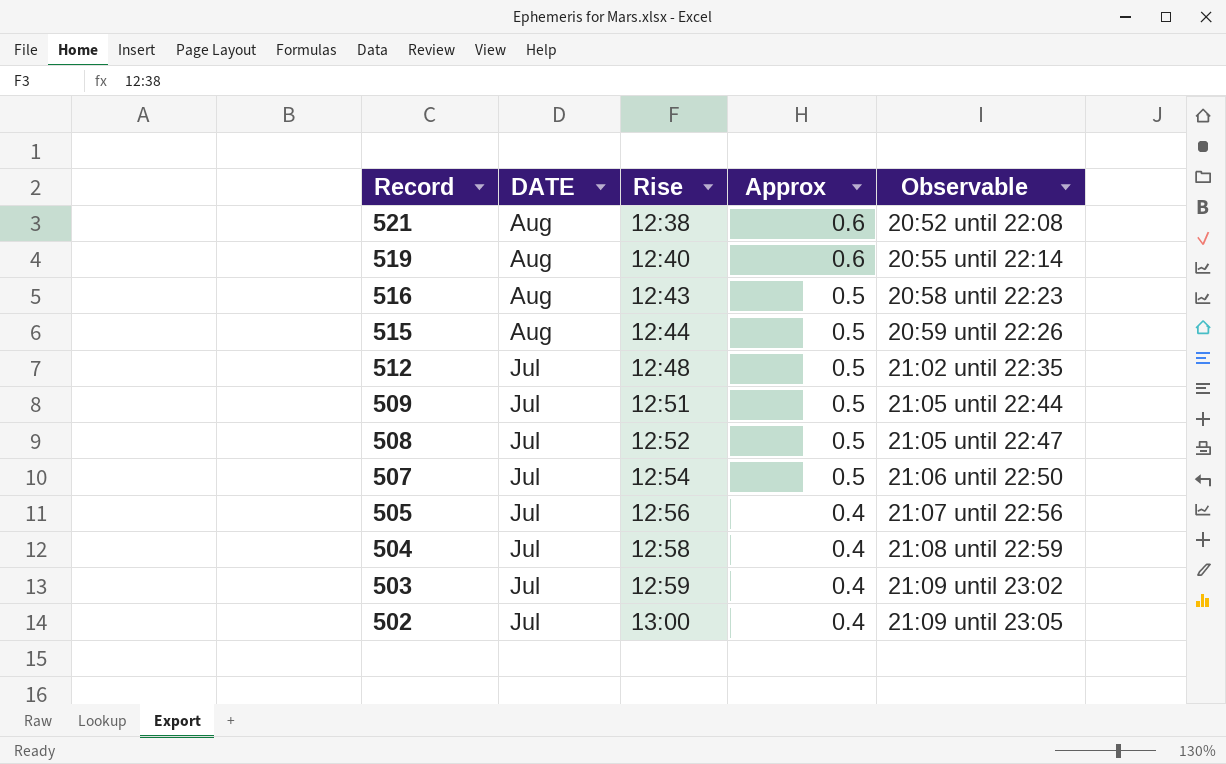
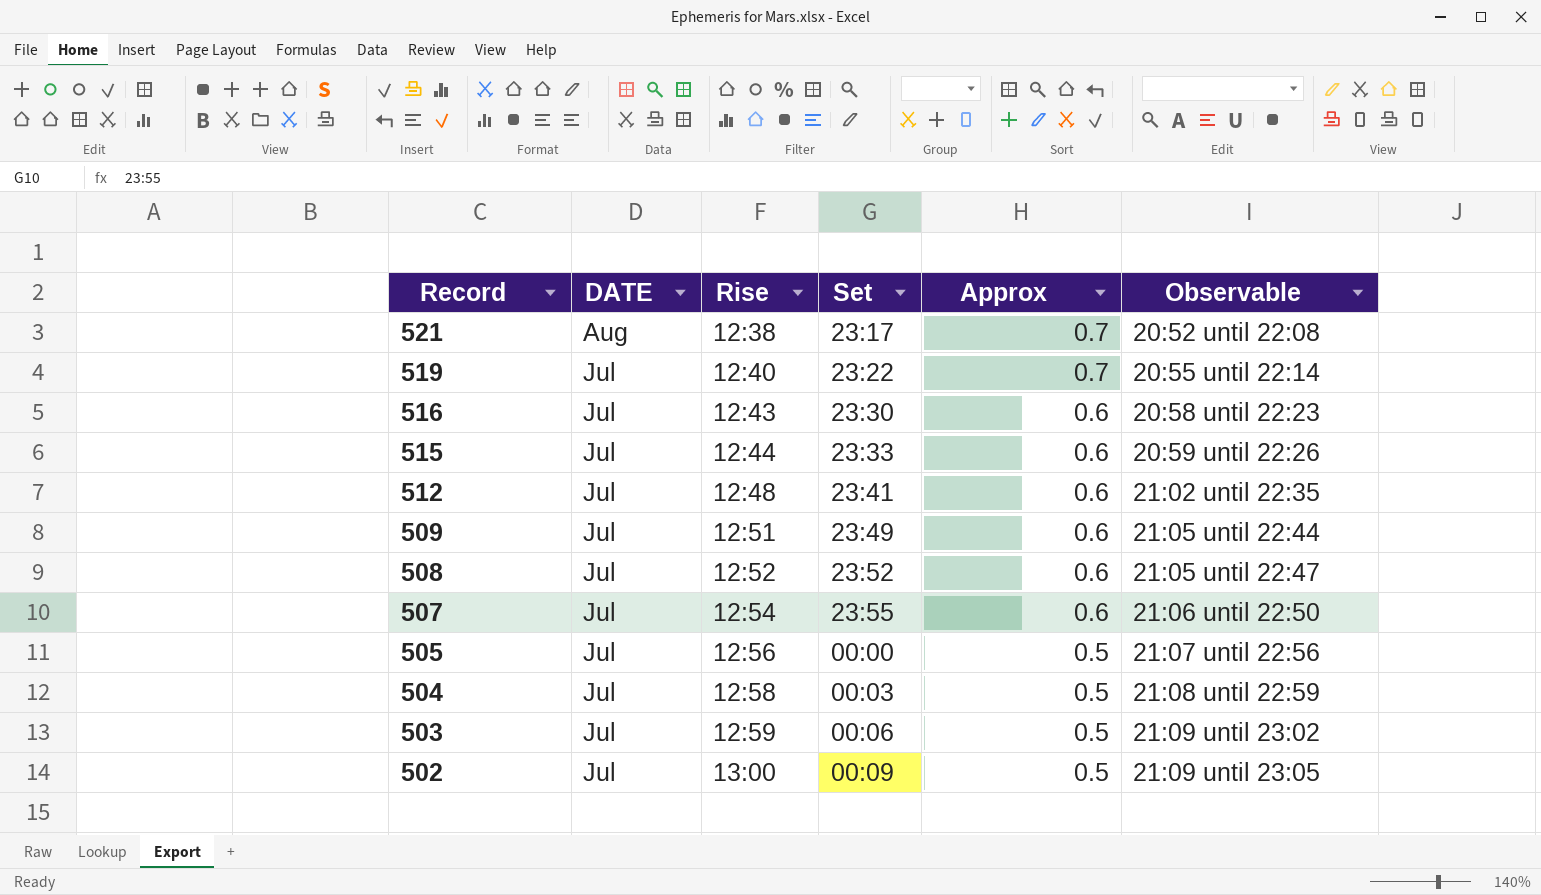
column Set | position: none -> 4
521 | Approx: 0.6 -> 0.7
519 | DATE: Aug -> Jul
519 | Approx: 0.6 -> 0.7
516 | DATE: Aug -> Jul
516 | Approx: 0.5 -> 0.6
515 | DATE: Aug -> Jul
515 | Approx: 0.5 -> 0.6
512 | Approx: 0.5 -> 0.6
509 | Approx: 0.5 -> 0.6
508 | Approx: 0.5 -> 0.6
507 | Approx: 0.5 -> 0.6
505 | Approx: 0.4 -> 0.5
504 | Approx: 0.4 -> 0.5
503 | Approx: 0.4 -> 0.5
502 | Approx: 0.4 -> 0.5

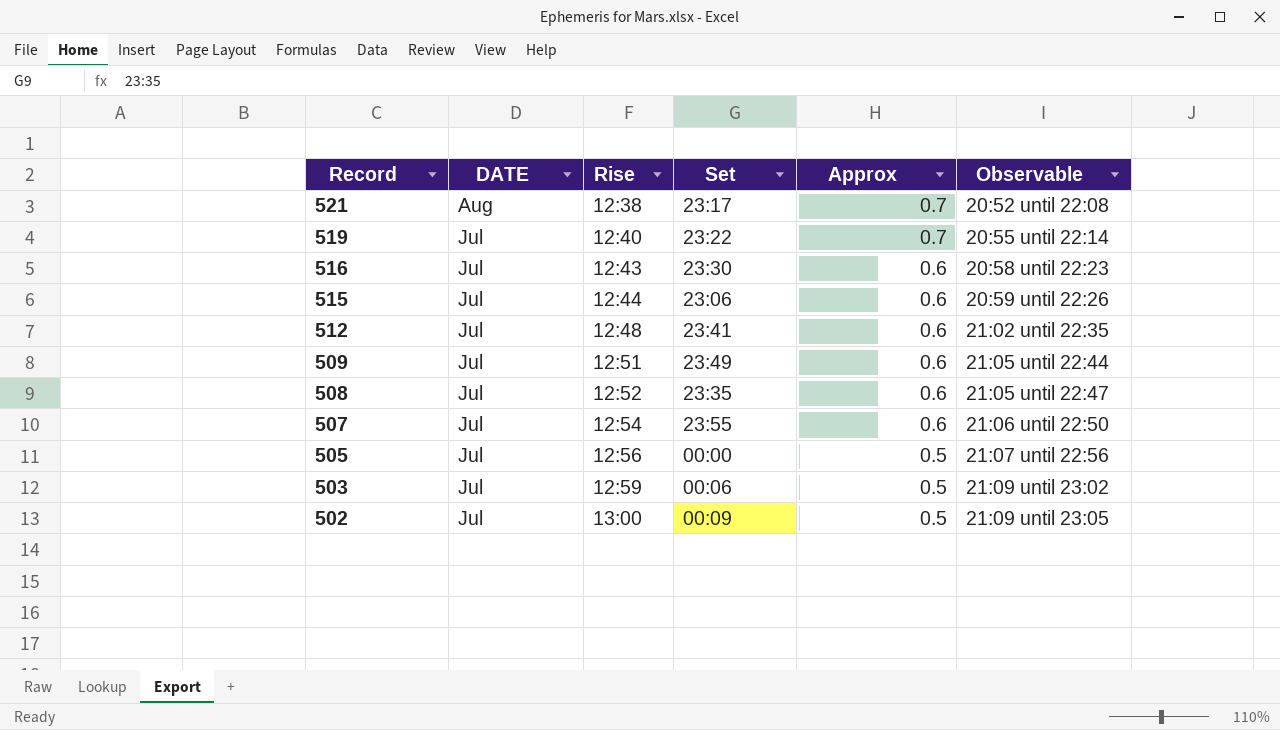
row 504: Jul | 12:58 | 00:03 | 0.5 | 21:08 until 22:59 -> none
515 | Set: 23:33 -> 23:06
508 | Set: 23:52 -> 23:35

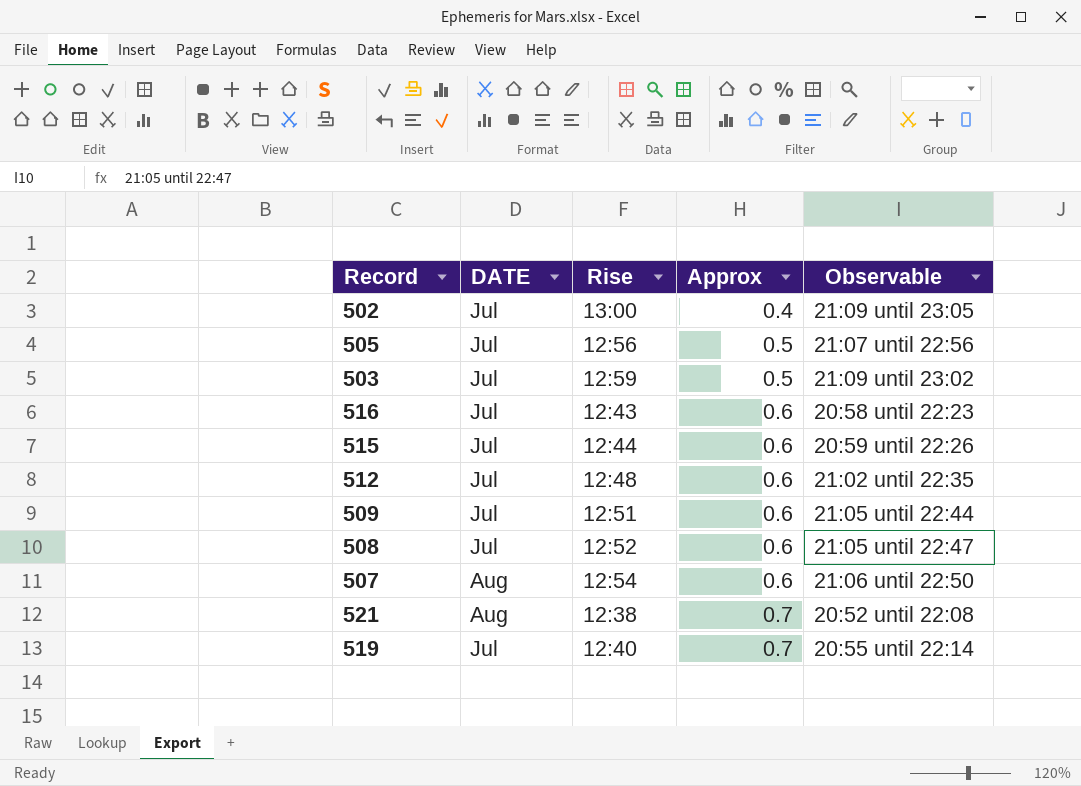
row order: Record descending -> Approx ascending
column Set | position: 4 -> none
502 | Approx: 0.5 -> 0.4
507 | DATE: Jul -> Aug

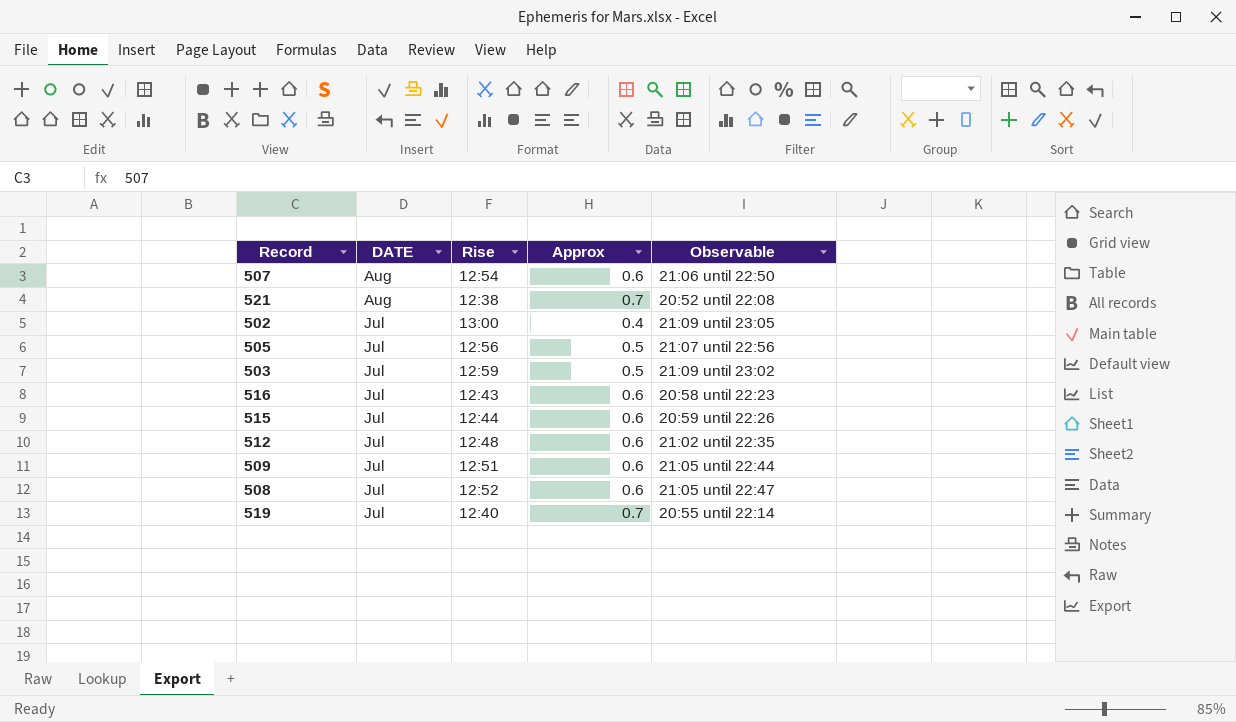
row order: Approx ascending -> DATE descending

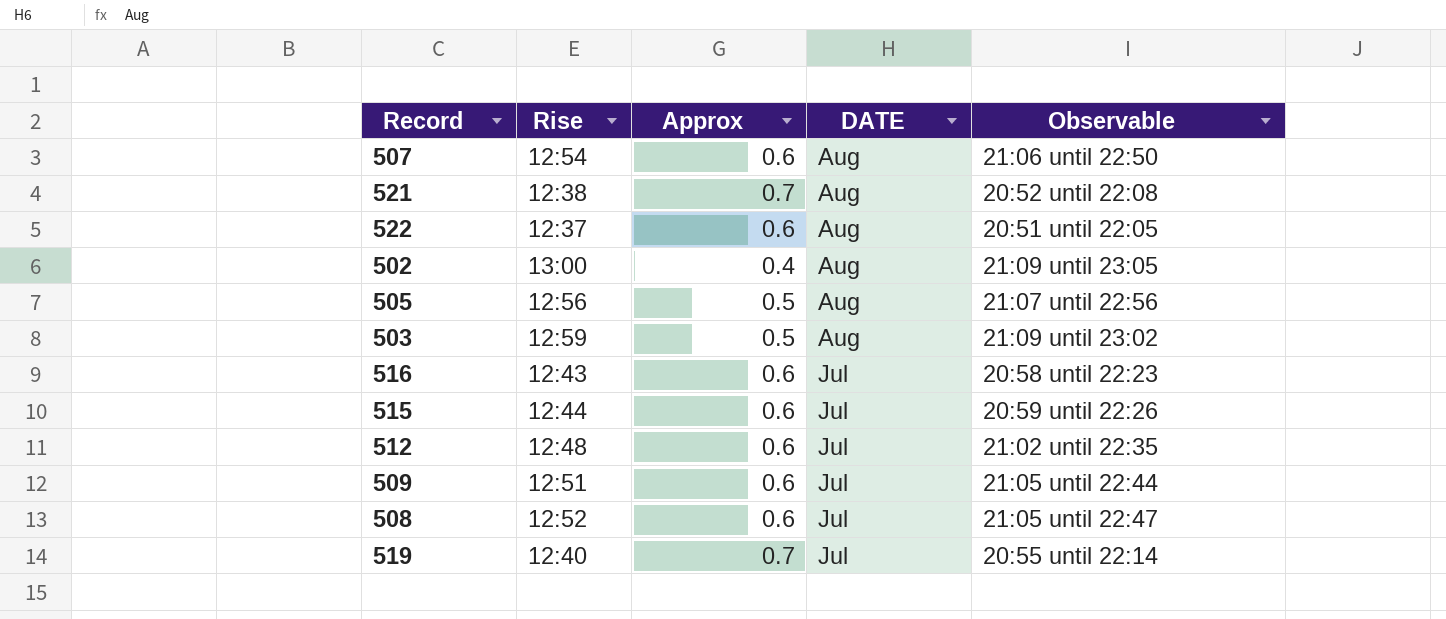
column DATE | position: 2 -> 4
row 522: none -> 12:37 | 0.6 | Aug | 20:51 until 22:05
502 | DATE: Jul -> Aug
505 | DATE: Jul -> Aug
503 | DATE: Jul -> Aug

